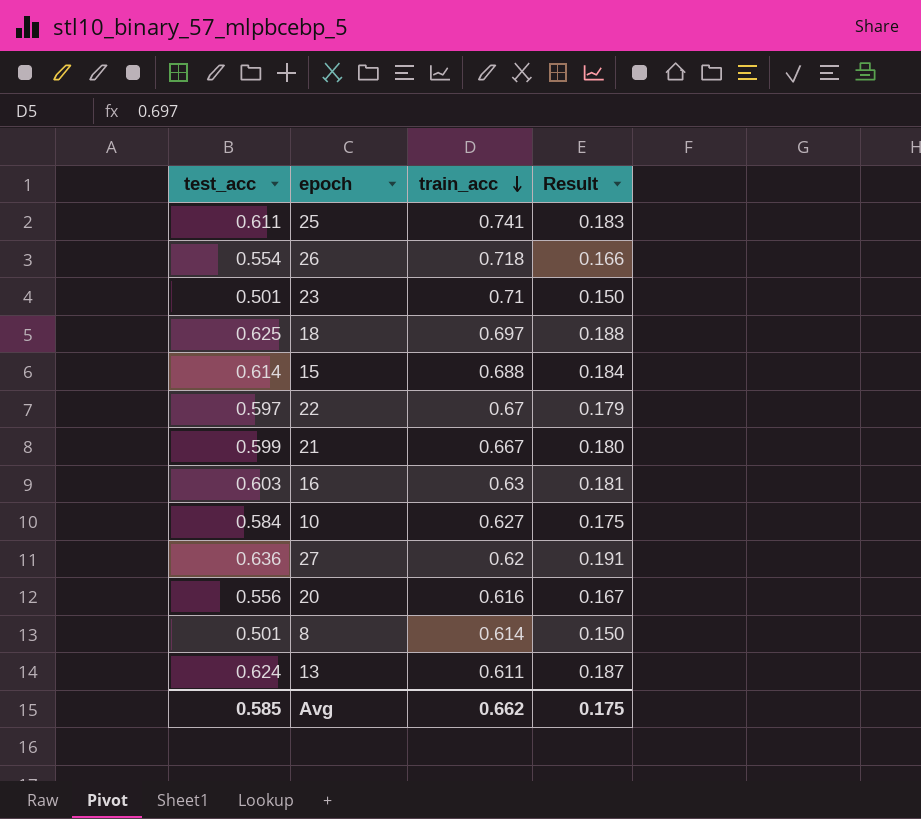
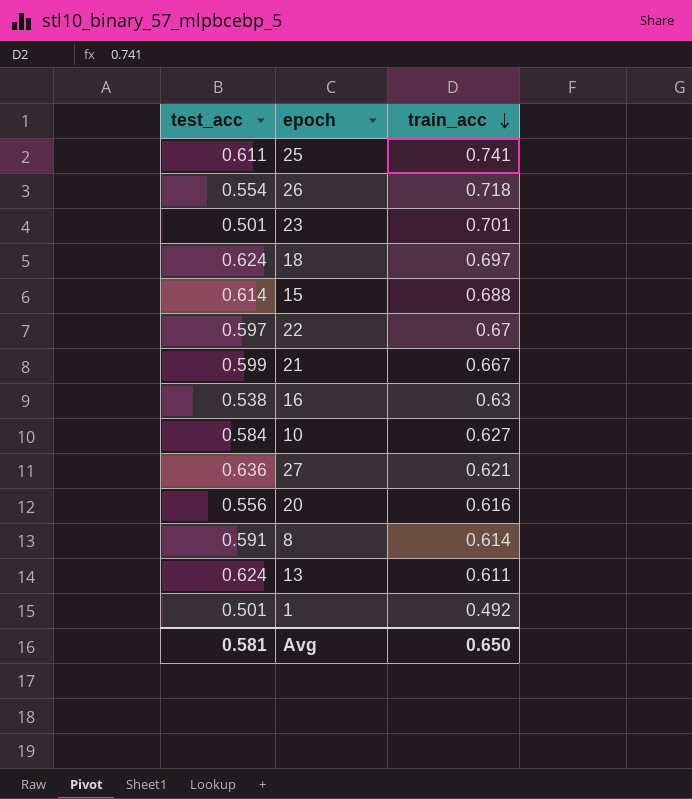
column Result | formula: [test_acc] * 0.3 -> none
23 | train_acc: 0.71 -> 0.701
18 | test_acc: 0.625 -> 0.624
16 | test_acc: 0.603 -> 0.538
27 | train_acc: 0.62 -> 0.621
8 | test_acc: 0.501 -> 0.591
row 1: none -> 0.501 | 0.492
Avg | test_acc: 0.585 -> 0.581
Avg | train_acc: 0.662 -> 0.650

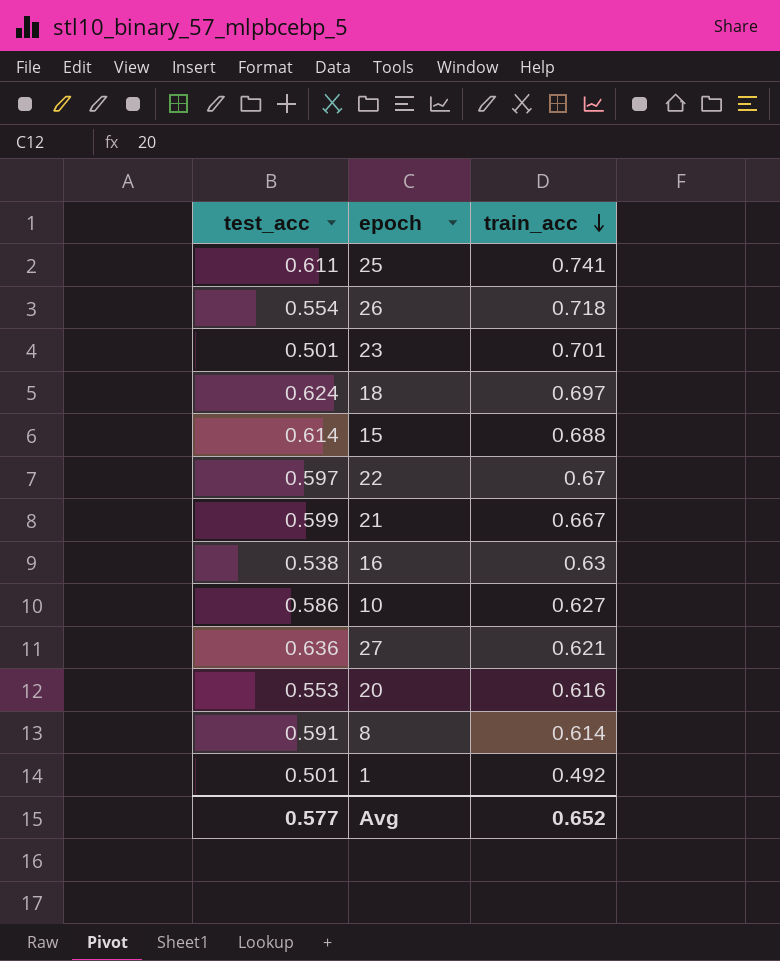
row 13: 0.624 | 0.611 -> none
10 | test_acc: 0.584 -> 0.586
20 | test_acc: 0.556 -> 0.553
Avg | test_acc: 0.581 -> 0.577
Avg | train_acc: 0.650 -> 0.652

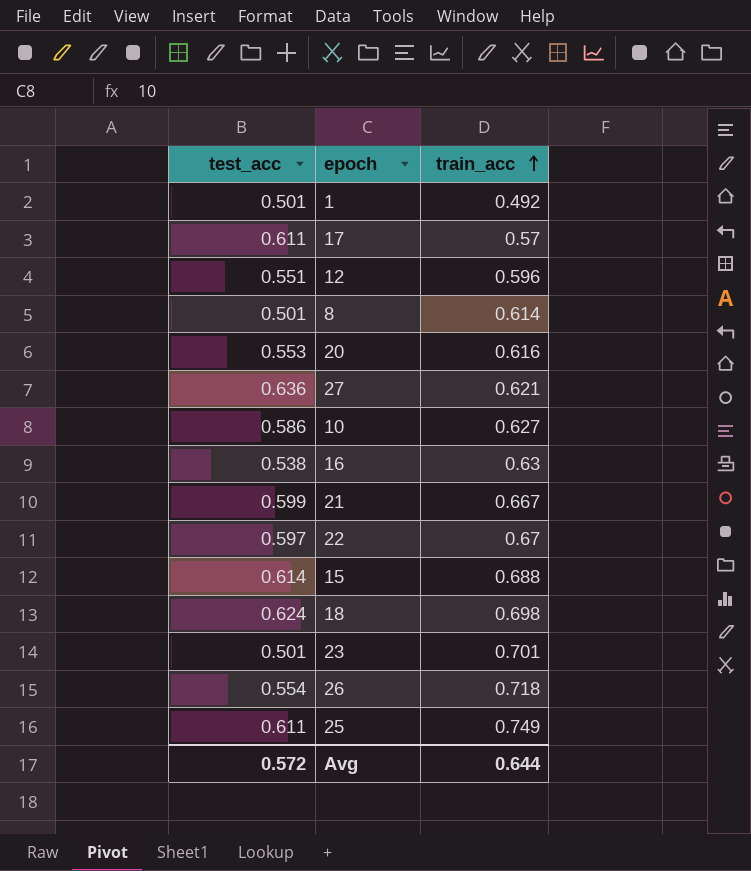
row order: train_acc descending -> train_acc ascending
row 17: none -> 0.611 | 0.57
row 12: none -> 0.551 | 0.596
8 | test_acc: 0.591 -> 0.501
18 | train_acc: 0.697 -> 0.698
25 | train_acc: 0.741 -> 0.749
Avg | test_acc: 0.577 -> 0.572
Avg | train_acc: 0.652 -> 0.644

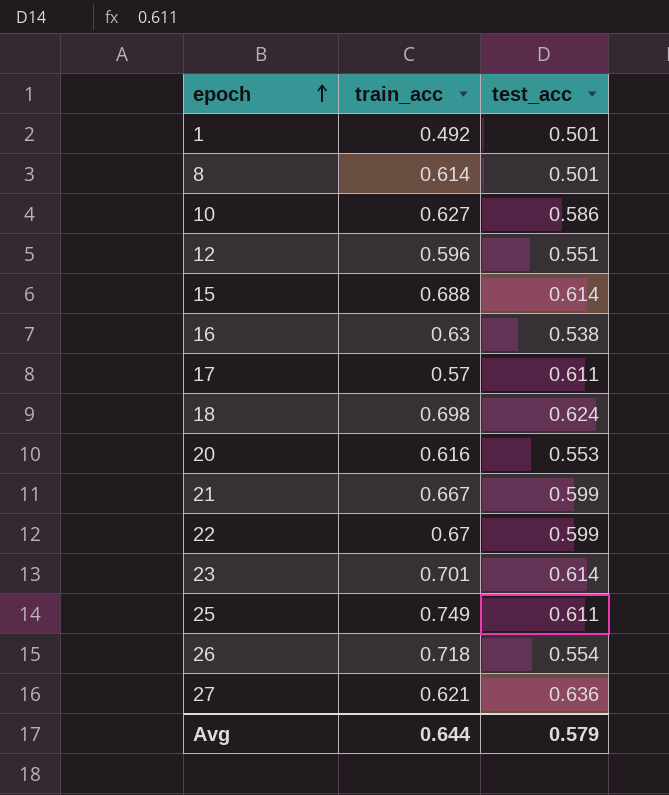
row order: train_acc ascending -> epoch ascending
column test_acc | position: 1 -> 3
22 | test_acc: 0.597 -> 0.599
23 | test_acc: 0.501 -> 0.614
Avg | test_acc: 0.572 -> 0.579

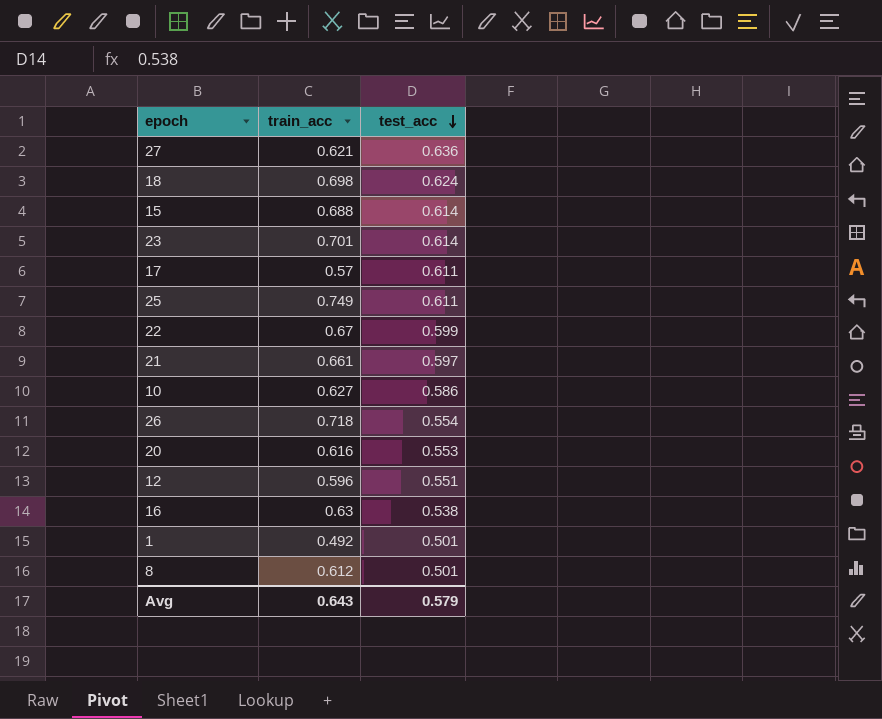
row order: epoch ascending -> test_acc descending
21 | train_acc: 0.667 -> 0.661
21 | test_acc: 0.599 -> 0.597
8 | train_acc: 0.614 -> 0.612
Avg | train_acc: 0.644 -> 0.643

